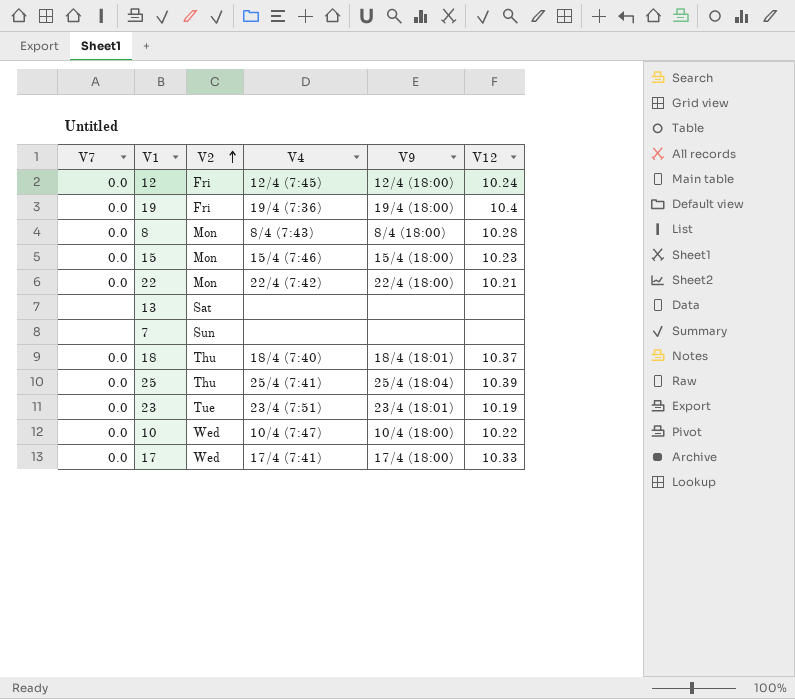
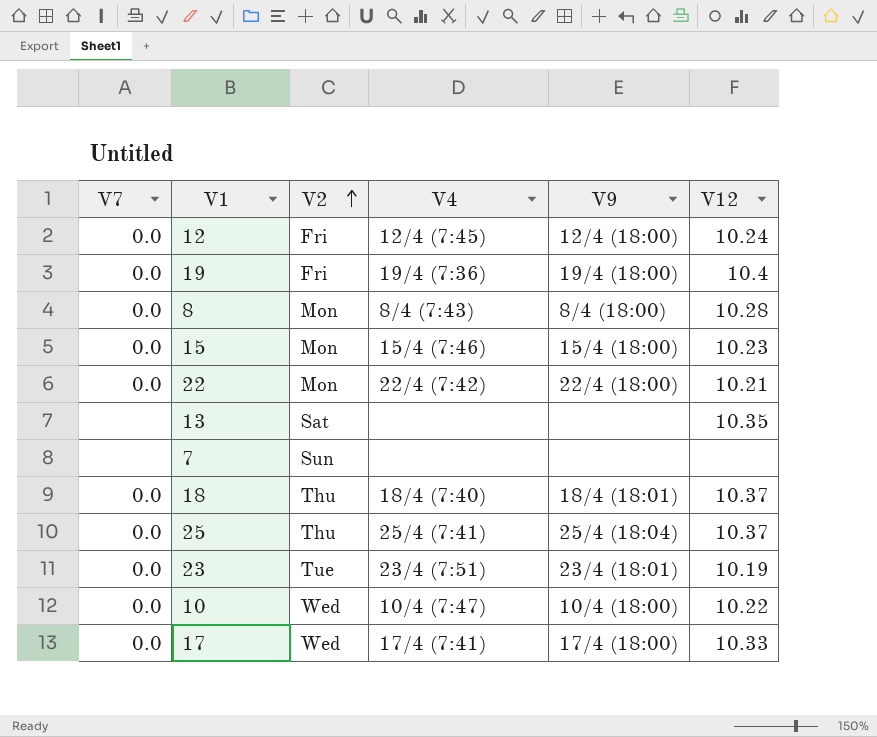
13 | V12: none -> 10.35
25 | V12: 10.39 -> 10.37

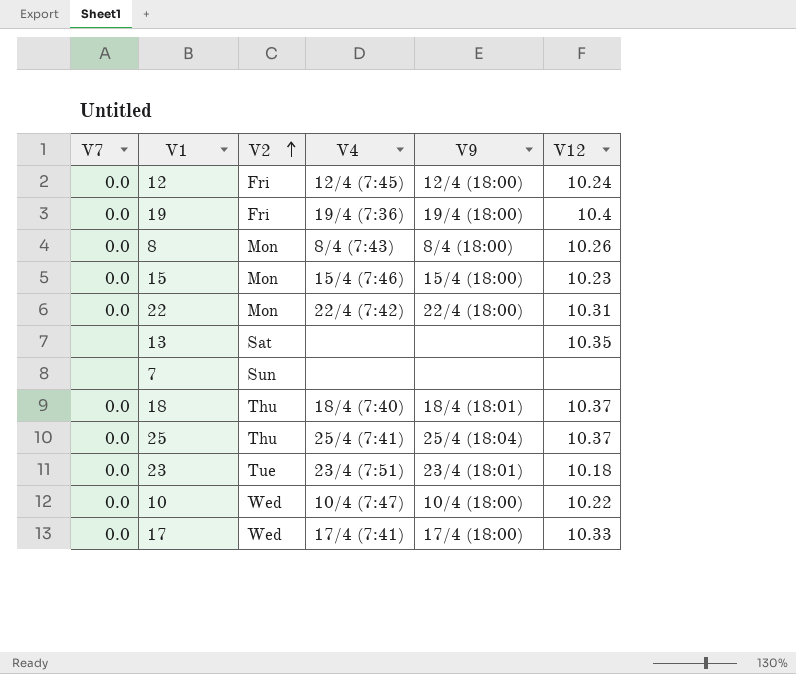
8 | V12: 10.28 -> 10.26
22 | V12: 10.21 -> 10.31
23 | V12: 10.19 -> 10.18

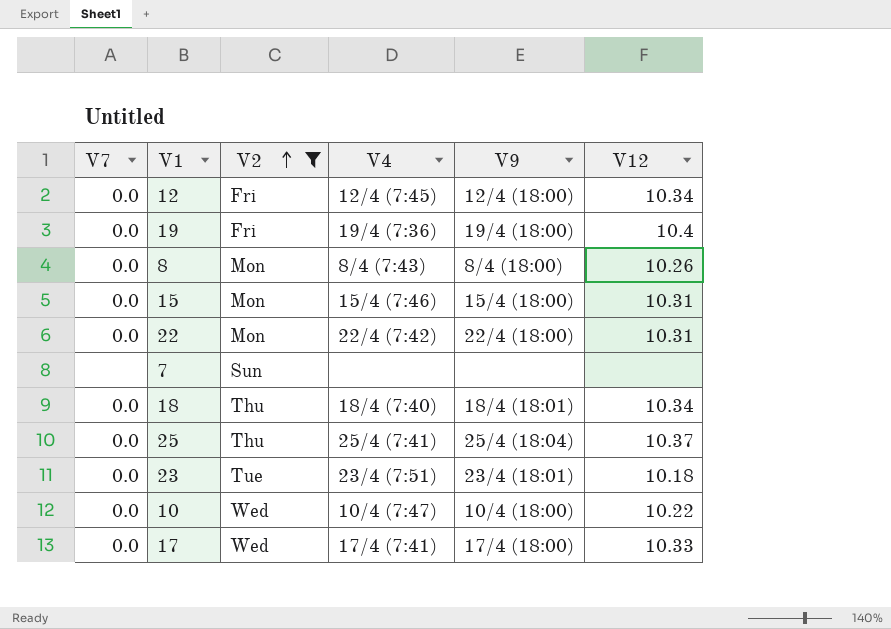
filter: none -> V2 != Sat
12 | V12: 10.24 -> 10.34
15 | V12: 10.23 -> 10.31
18 | V12: 10.37 -> 10.34

